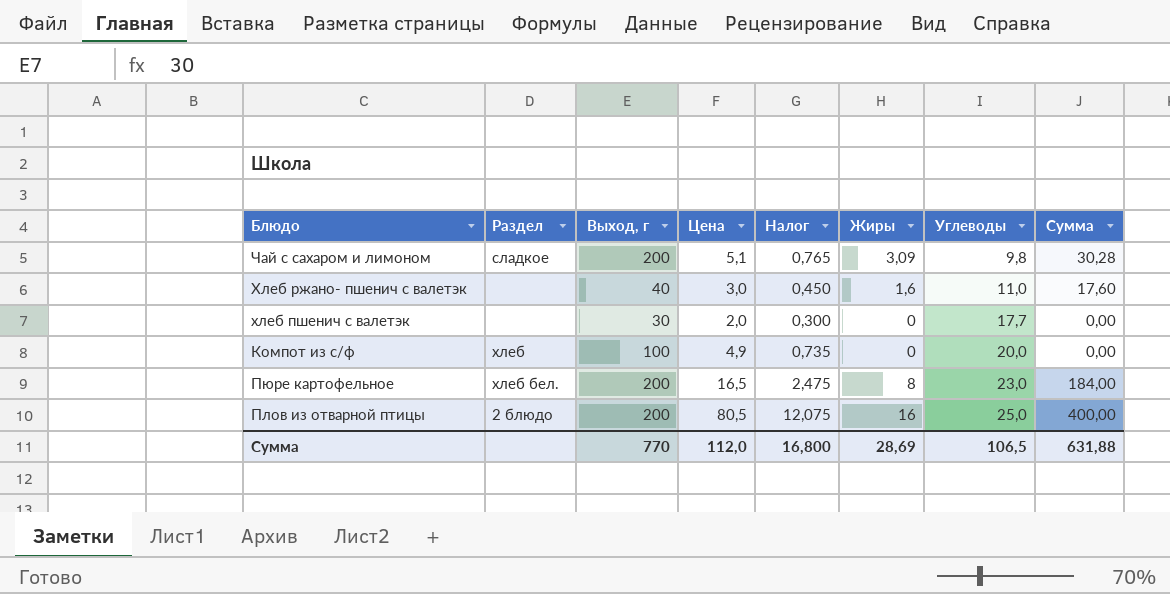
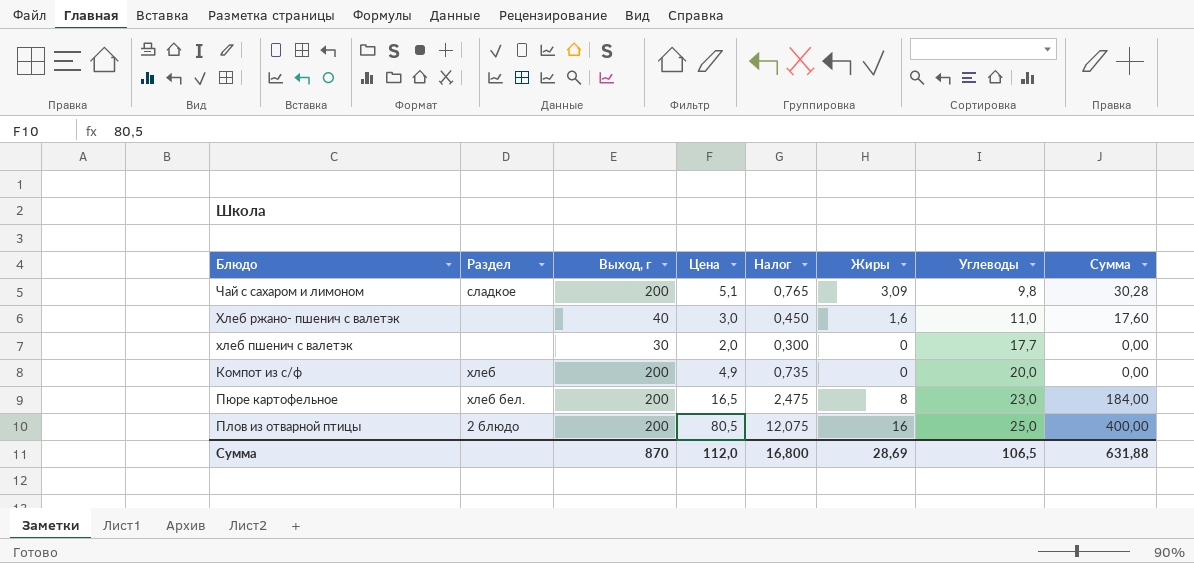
Компот из с/ф | Выход, г: 100 -> 200
Сумма | Выход, г: 770 -> 870

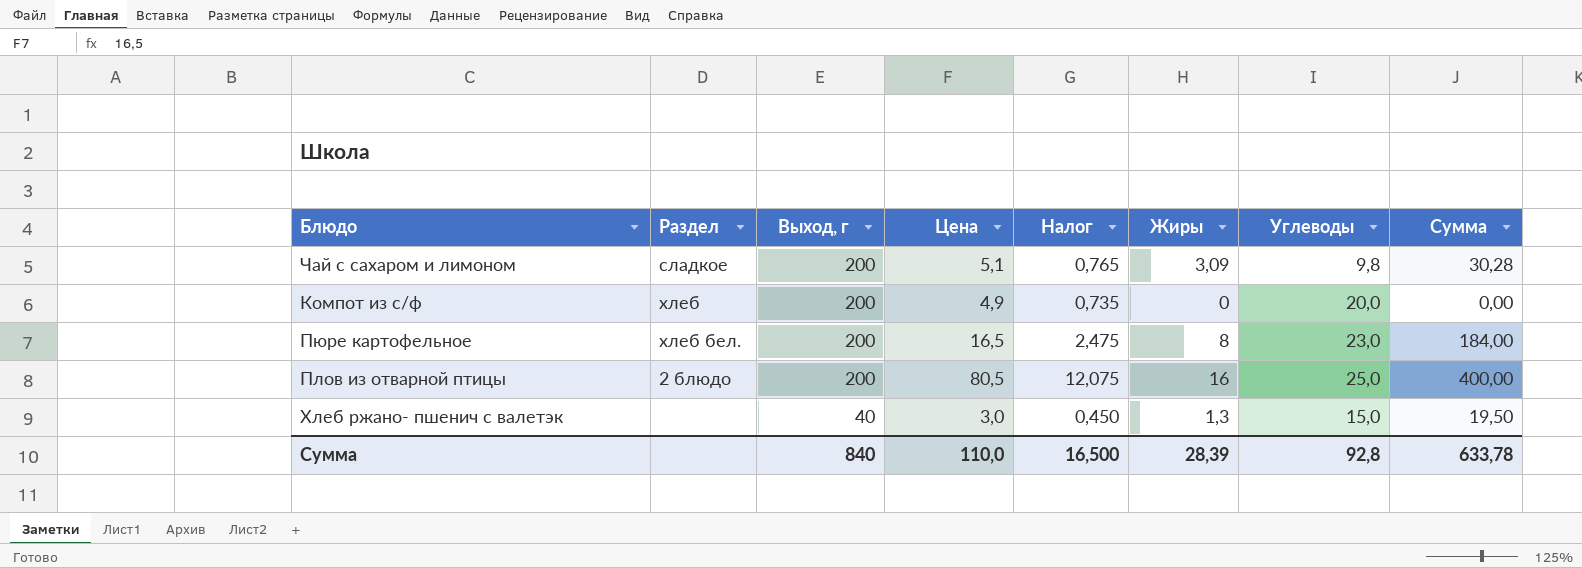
row order: Углеводы ascending -> Выход, г descending
row хлеб пшенич с валетэк: none | 30 | 2,0 | 0,300 | 0 | 17,7 | 0,00 -> none
Хлеб ржано- пшенич с валетэк | Жиры: 1,6 -> 1,3
Хлеб ржано- пшенич с валетэк | Углеводы: 11,0 -> 15,0
Хлеб ржано- пшенич с валетэк | Сумма: 17,60 -> 19,50
Сумма | Выход, г: 870 -> 840
Сумма | Цена: 112,0 -> 110,0
Сумма | Налог: 16,800 -> 16,500
Сумма | Жиры: 28,69 -> 28,39
Сумма | Углеводы: 106,5 -> 92,8
Сумма | Сумма: 631,88 -> 633,78

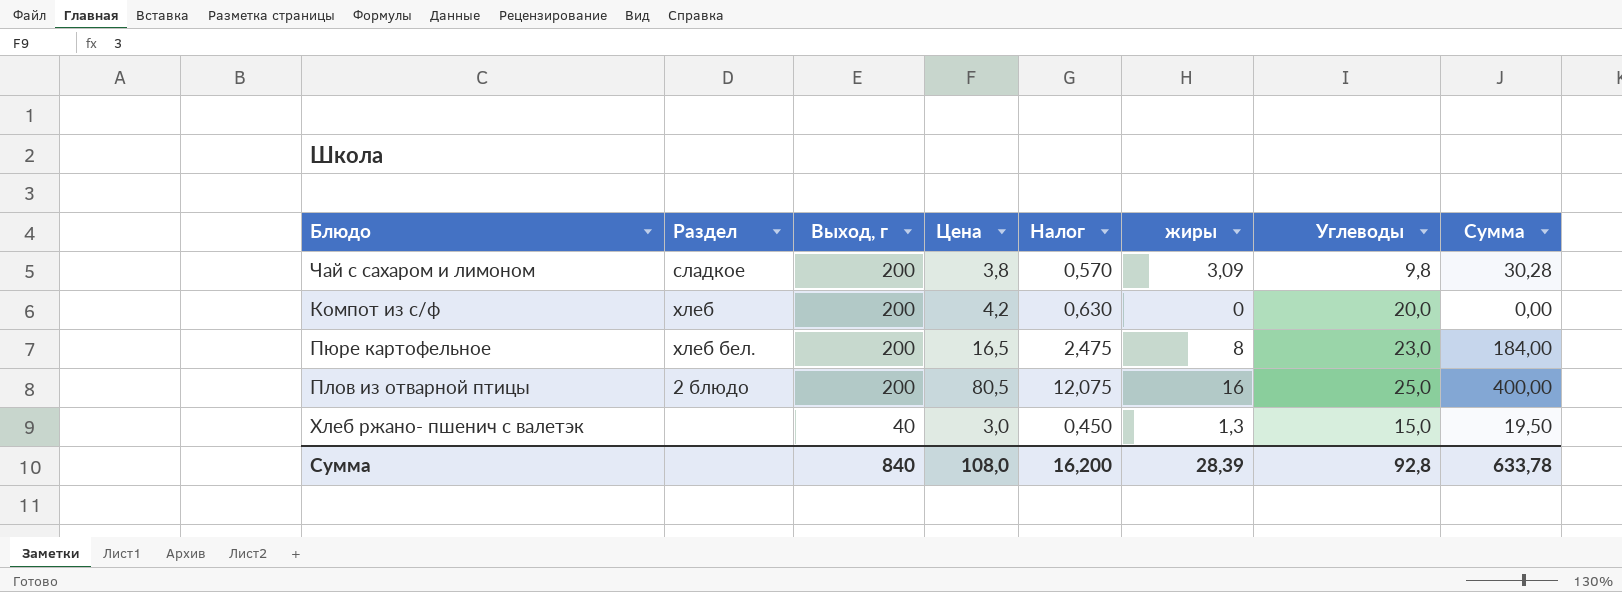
column name: Жиры -> жиры
Чай с сахаром и лимоном | Цена: 5,1 -> 3,8
Чай с сахаром и лимоном | Налог: 0,765 -> 0,570
Компот из с/ф | Цена: 4,9 -> 4,2
Компот из с/ф | Налог: 0,735 -> 0,630
Сумма | Цена: 110,0 -> 108,0
Сумма | Налог: 16,500 -> 16,200

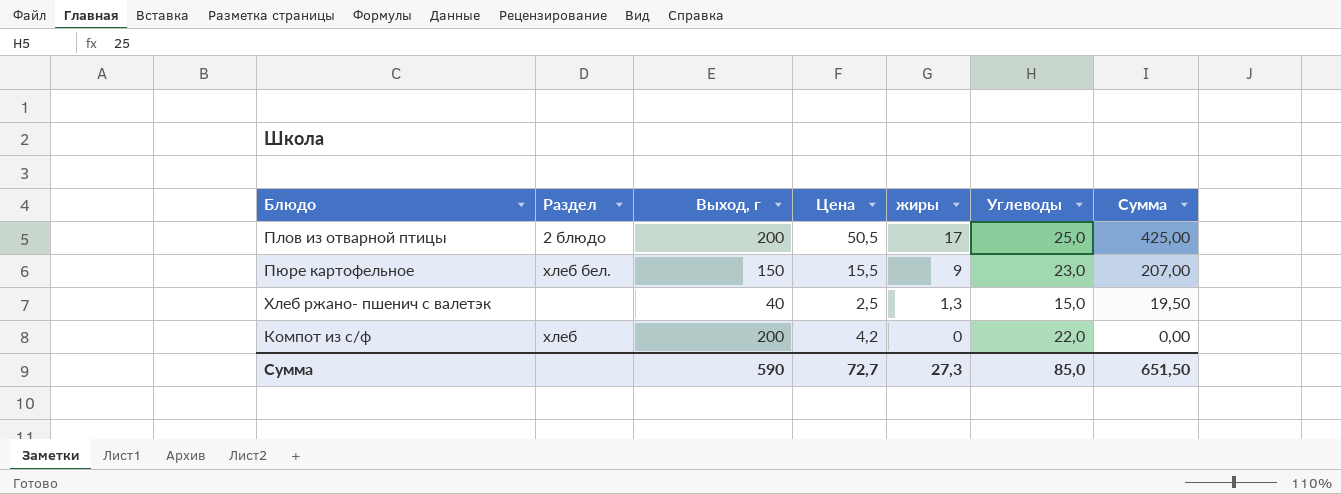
row order: Выход, г descending -> жиры descending
column Налог | formula: [Цена] * 0,15 -> none
row Чай с сахаром и лимоном: сладкое | 200 | 3,8 | 0,570 | 3,09 | 9,8 | 30,28 -> none
Плов из отварной птицы | Цена: 80,5 -> 50,5
Плов из отварной птицы | жиры: 16 -> 17
Плов из отварной птицы | Сумма: 400,00 -> 425,00
Пюре картофельное | Выход, г: 200 -> 150
Пюре картофельное | Цена: 16,5 -> 15,5
Пюре картофельное | жиры: 8 -> 9
Пюре картофельное | Сумма: 184,00 -> 207,00
Хлеб ржано- пшенич с валетэк | Цена: 3,0 -> 2,5
Компот из с/ф | Углеводы: 20,0 -> 22,0
Сумма | Выход, г: 840 -> 590
Сумма | Цена: 108,0 -> 72,7
Сумма | жиры: 28,39 -> 27,3
Сумма | Углеводы: 92,8 -> 85,0
Сумма | Сумма: 633,78 -> 651,50

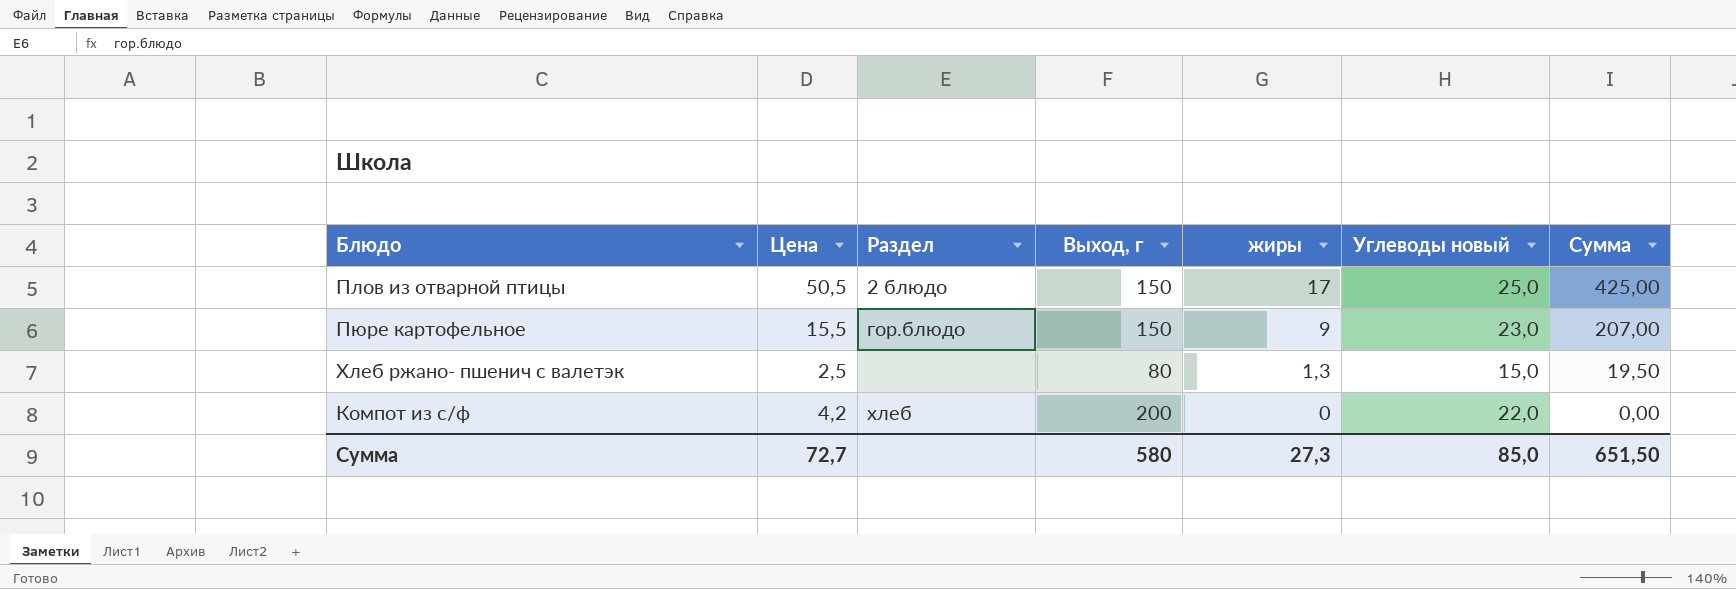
column Цена | position: 4 -> 2
column name: Углеводы -> Углеводы новый
Плов из отварной птицы | Выход, г: 200 -> 150
Пюре картофельное | Раздел: хлеб бел. -> гор.блюдо
Хлеб ржано- пшенич с валетэк | Выход, г: 40 -> 80
Сумма | Выход, г: 590 -> 580

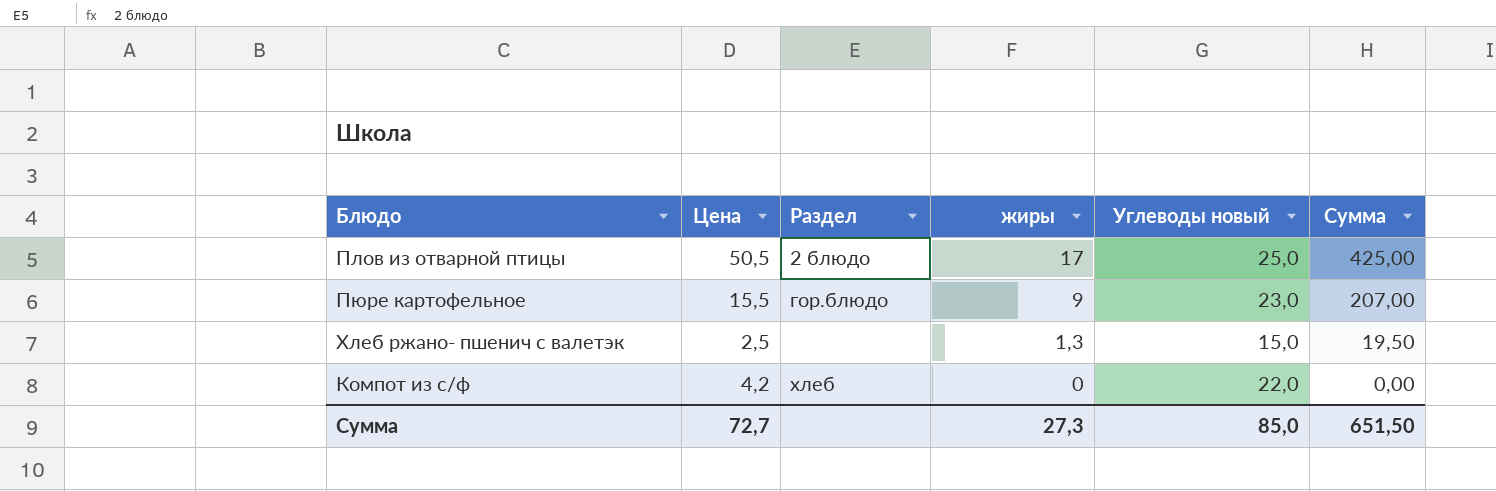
column Выход, г | position: 4 -> none

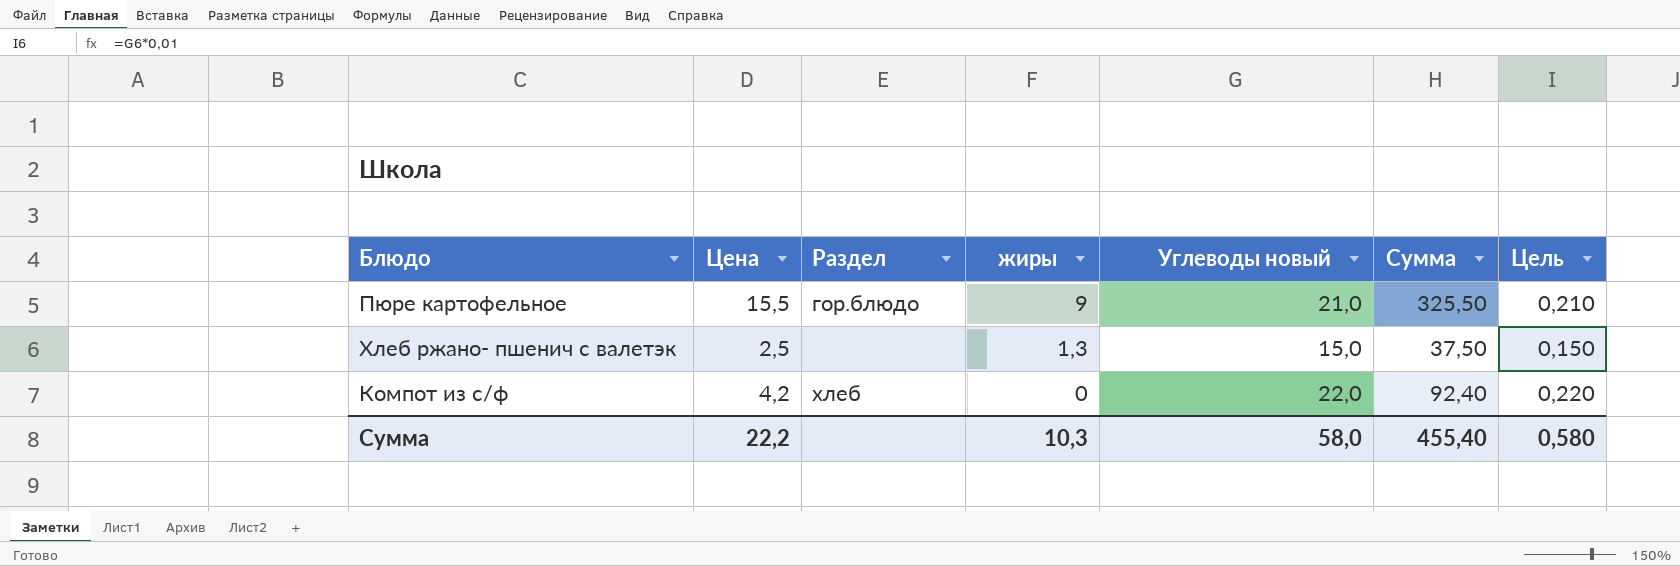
column Сумма | formula: [жиры] * [Углеводы новый] -> [Цена] * [Углеводы новый]
column Цель | formula: none -> [Углеводы новый] * 0,01
row Плов из отварной птицы: 50,5 | 2 блюдо | 17 | 25,0 | 425,00 -> none
Пюре картофельное | Углеводы новый: 23,0 -> 21,0
Сумма | Цена: 72,7 -> 22,2
Сумма | жиры: 27,3 -> 10,3
Сумма | Углеводы новый: 85,0 -> 58,0
Сумма | Сумма: 651,50 -> 455,40

